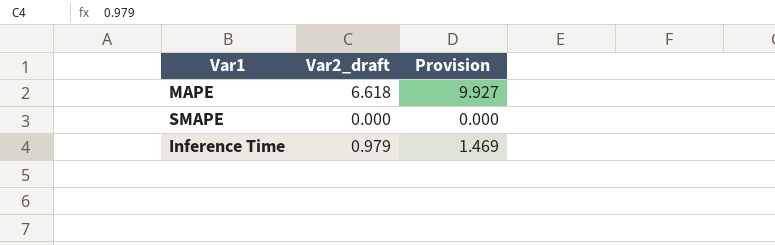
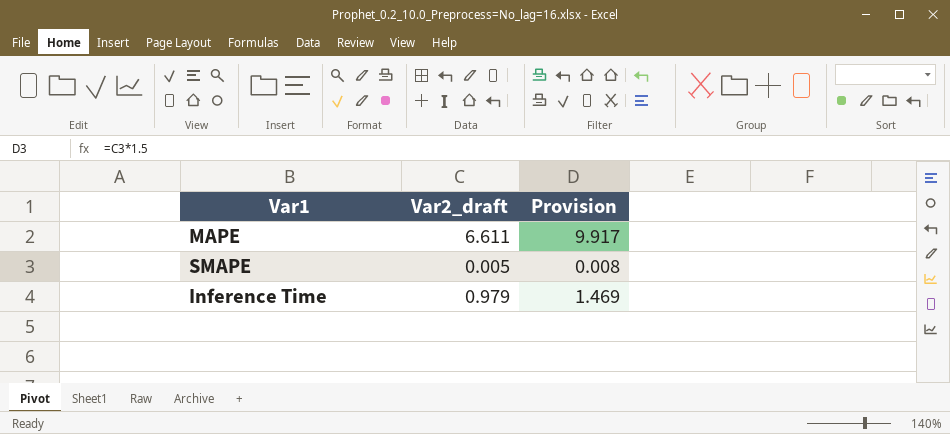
MAPE | Var2_draft: 6.618 -> 6.611
MAPE | Provision: 9.927 -> 9.917
SMAPE | Var2_draft: 0.000 -> 0.005
SMAPE | Provision: 0.000 -> 0.008

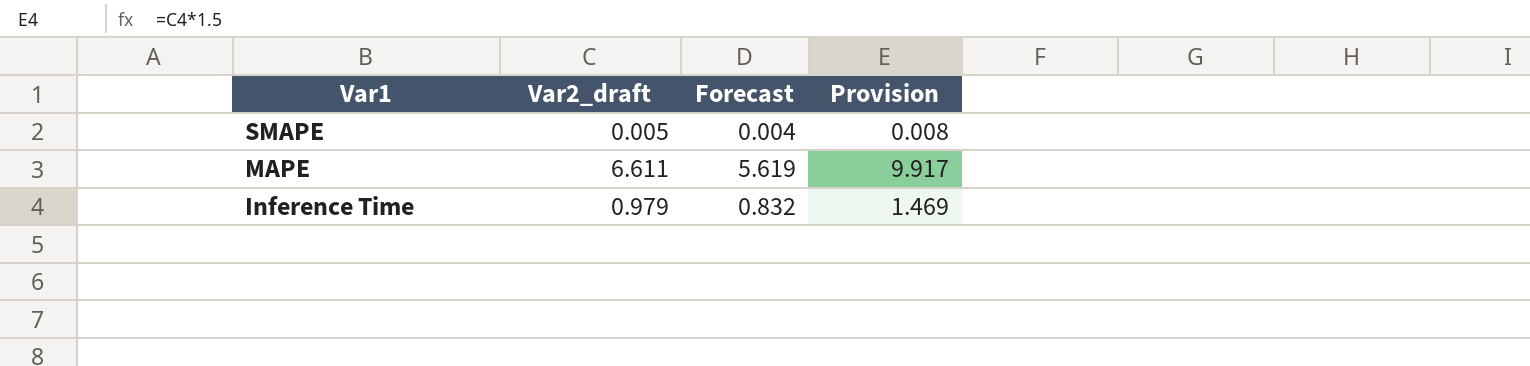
row order: none -> Var1 descending
column Forecast | formula: none -> [Var2_draft] * 0.85

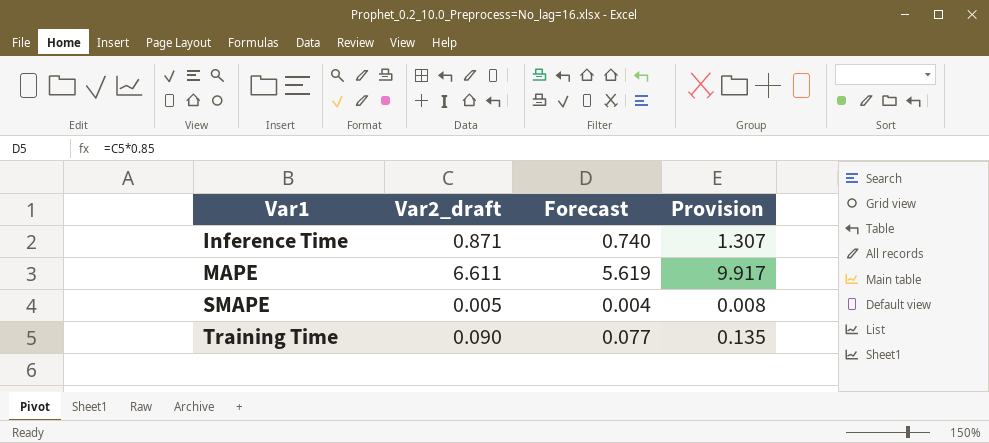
row order: Var1 descending -> Var1 ascending
Inference Time | Var2_draft: 0.979 -> 0.871
Inference Time | Forecast: 0.832 -> 0.740
Inference Time | Provision: 1.469 -> 1.307
row Training Time: none -> 0.090 | 0.077 | 0.135

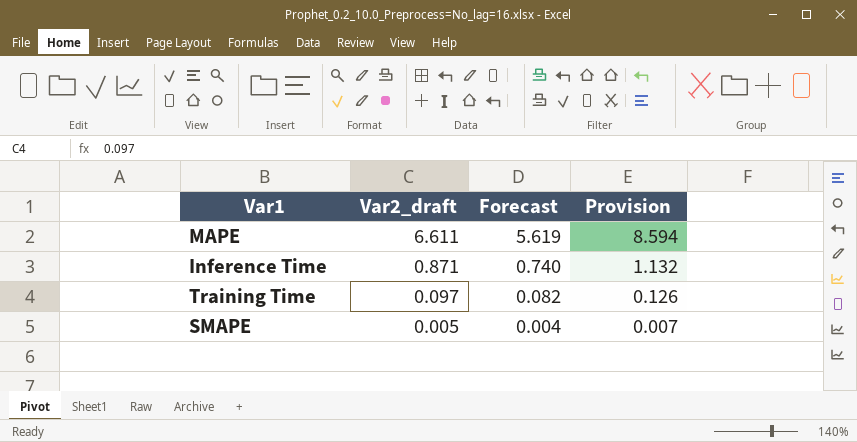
row order: Var1 ascending -> Var2_draft descending
column Provision | formula: [Var2_draft] * 1.5 -> [Var2_draft] * 1.3
Training Time | Var2_draft: 0.090 -> 0.097
Training Time | Forecast: 0.077 -> 0.082

